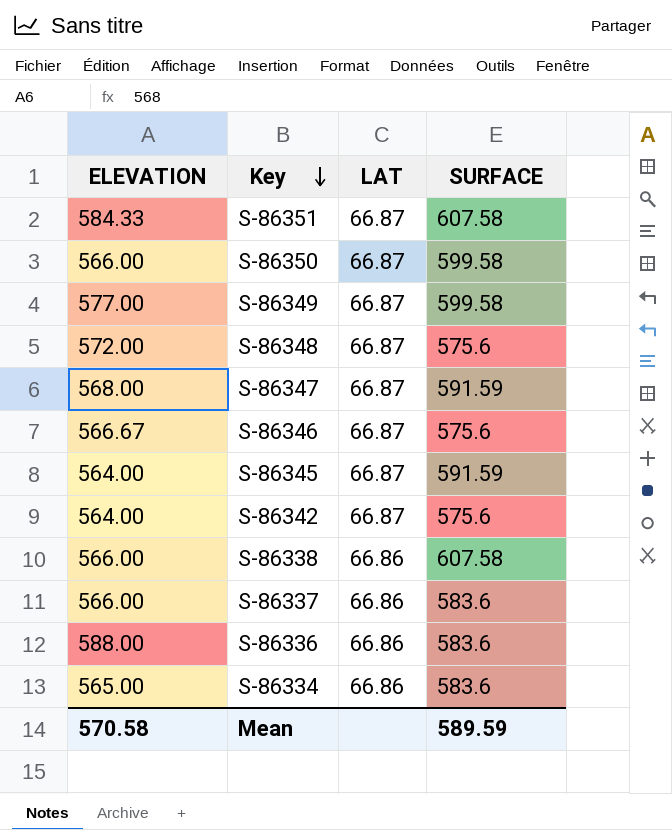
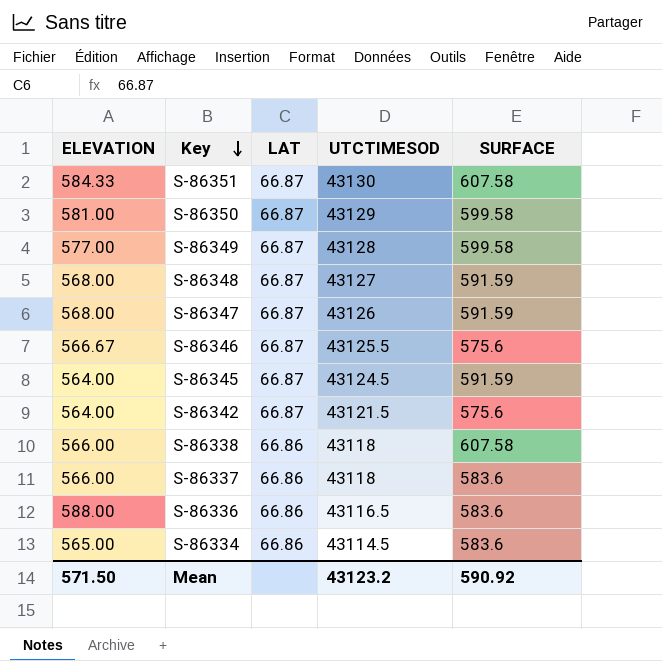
column UTCTIMESOD | position: none -> 4
S-86350 | ELEVATION: 566.00 -> 581.00
S-86348 | ELEVATION: 572.00 -> 568.00
S-86348 | SURFACE: 575.6 -> 591.59
Mean | ELEVATION: 570.58 -> 571.50
Mean | SURFACE: 589.59 -> 590.92

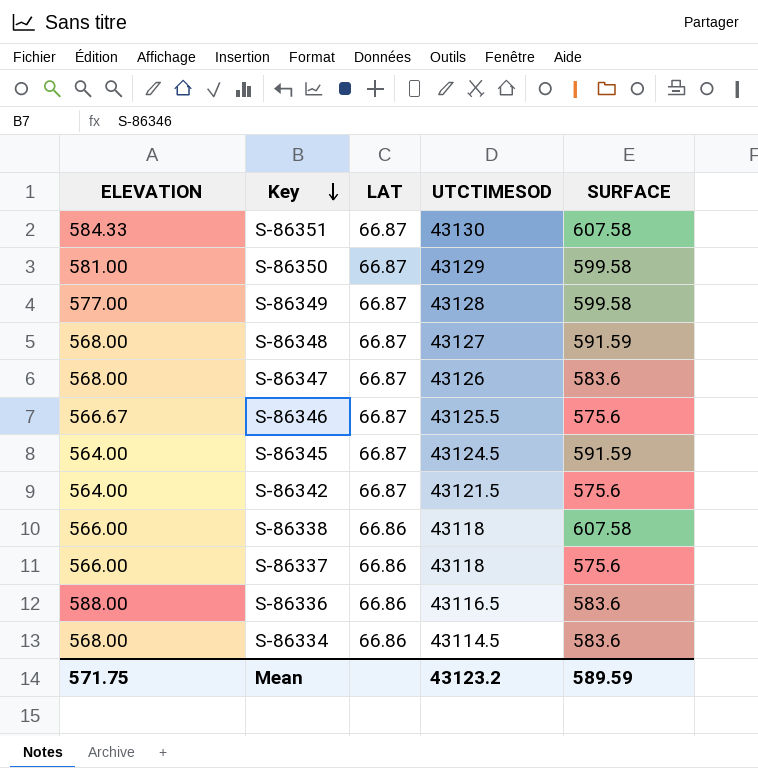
S-86347 | SURFACE: 591.59 -> 583.6
S-86337 | SURFACE: 583.6 -> 575.6
S-86334 | ELEVATION: 565.00 -> 568.00
Mean | ELEVATION: 571.50 -> 571.75
Mean | SURFACE: 590.92 -> 589.59

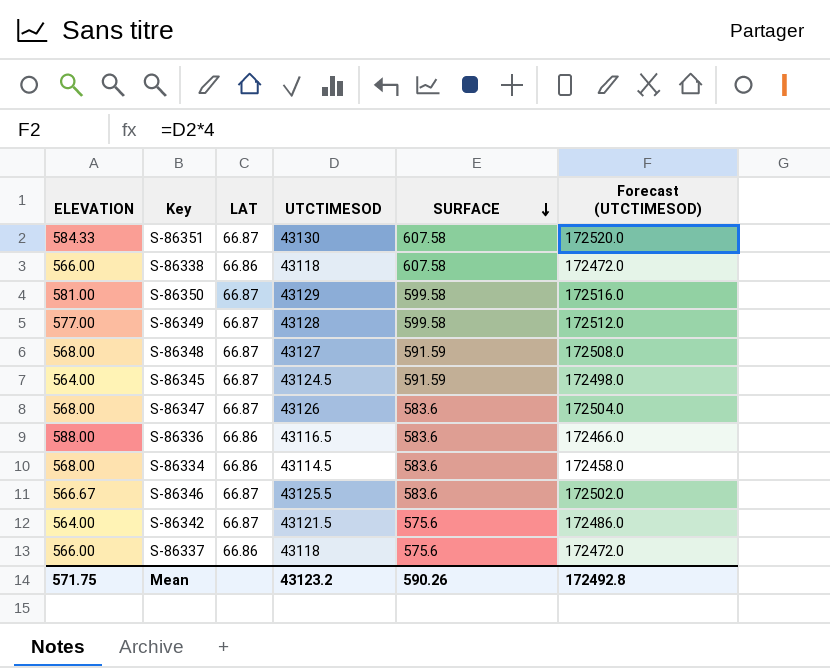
row order: Key descending -> SURFACE descending
column Forecast (UTCTIMESOD) | formula: none -> [UTCTIMESOD] * 4
S-86346 | SURFACE: 575.6 -> 583.6
Mean | SURFACE: 589.59 -> 590.26

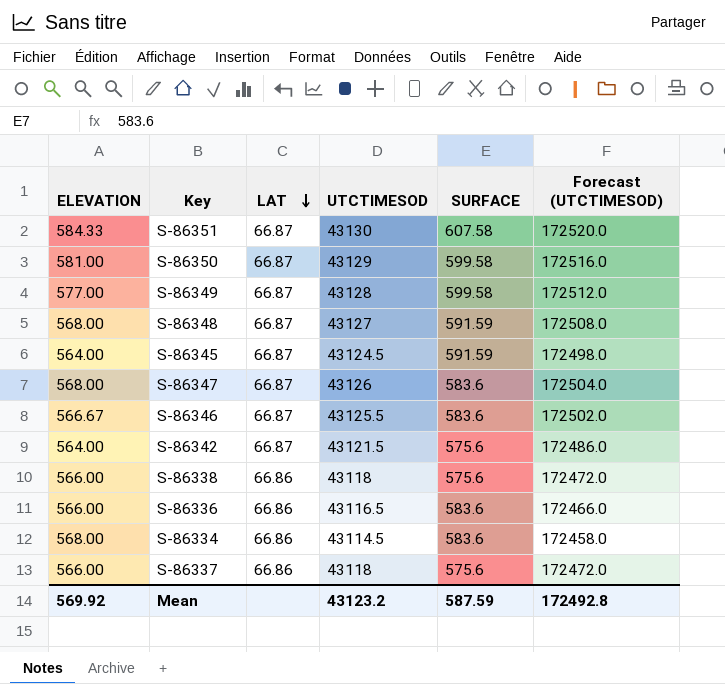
row order: SURFACE descending -> LAT descending
S-86338 | SURFACE: 607.58 -> 575.6
S-86336 | ELEVATION: 588.00 -> 566.00
Mean | ELEVATION: 571.75 -> 569.92
Mean | SURFACE: 590.26 -> 587.59

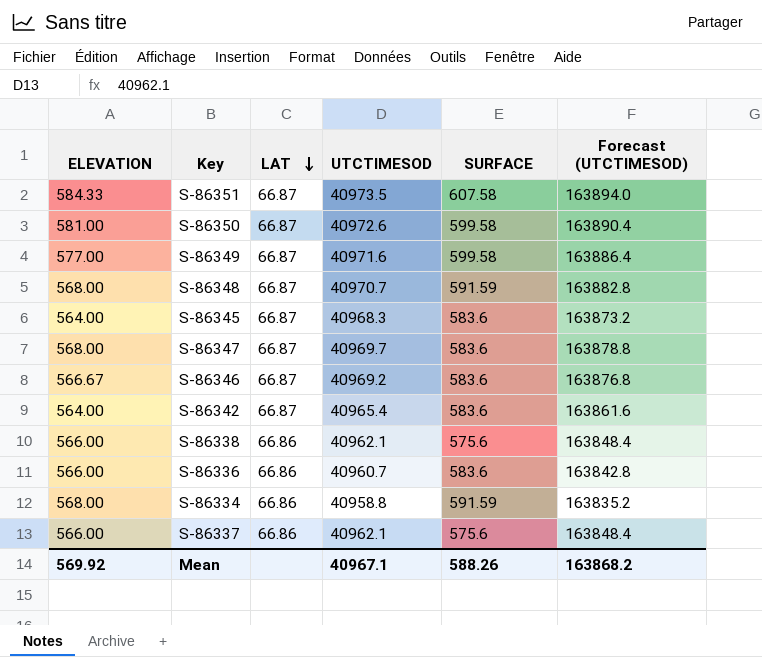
S-86351 | UTCTIMESOD: 43130 -> 40973.5
S-86351 | Forecast (UTCTIMESOD): 172520.0 -> 163894.0
S-86350 | UTCTIMESOD: 43129 -> 40972.6
S-86350 | Forecast (UTCTIMESOD): 172516.0 -> 163890.4
S-86349 | UTCTIMESOD: 43128 -> 40971.6
S-86349 | Forecast (UTCTIMESOD): 172512.0 -> 163886.4
S-86348 | UTCTIMESOD: 43127 -> 40970.7
S-86348 | Forecast (UTCTIMESOD): 172508.0 -> 163882.8
S-86345 | UTCTIMESOD: 43124.5 -> 40968.3
S-86345 | SURFACE: 591.59 -> 583.6
S-86345 | Forecast (UTCTIMESOD): 172498.0 -> 163873.2
S-86347 | UTCTIMESOD: 43126 -> 40969.7
S-86347 | Forecast (UTCTIMESOD): 172504.0 -> 163878.8
S-86346 | UTCTIMESOD: 43125.5 -> 40969.2
S-86346 | Forecast (UTCTIMESOD): 172502.0 -> 163876.8
S-86342 | UTCTIMESOD: 43121.5 -> 40965.4
S-86342 | SURFACE: 575.6 -> 583.6
S-86342 | Forecast (UTCTIMESOD): 172486.0 -> 163861.6
S-86338 | UTCTIMESOD: 43118 -> 40962.1
S-86338 | Forecast (UTCTIMESOD): 172472.0 -> 163848.4
S-86336 | UTCTIMESOD: 43116.5 -> 40960.7
S-86336 | Forecast (UTCTIMESOD): 172466.0 -> 163842.8
S-86334 | UTCTIMESOD: 43114.5 -> 40958.8
S-86334 | SURFACE: 583.6 -> 591.59
S-86334 | Forecast (UTCTIMESOD): 172458.0 -> 163835.2
S-86337 | UTCTIMESOD: 43118 -> 40962.1
S-86337 | Forecast (UTCTIMESOD): 172472.0 -> 163848.4
Mean | UTCTIMESOD: 43123.2 -> 40967.1
Mean | SURFACE: 587.59 -> 588.26
Mean | Forecast (UTCTIMESOD): 172492.8 -> 163868.2

